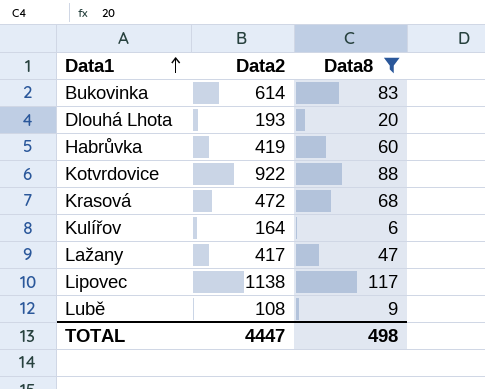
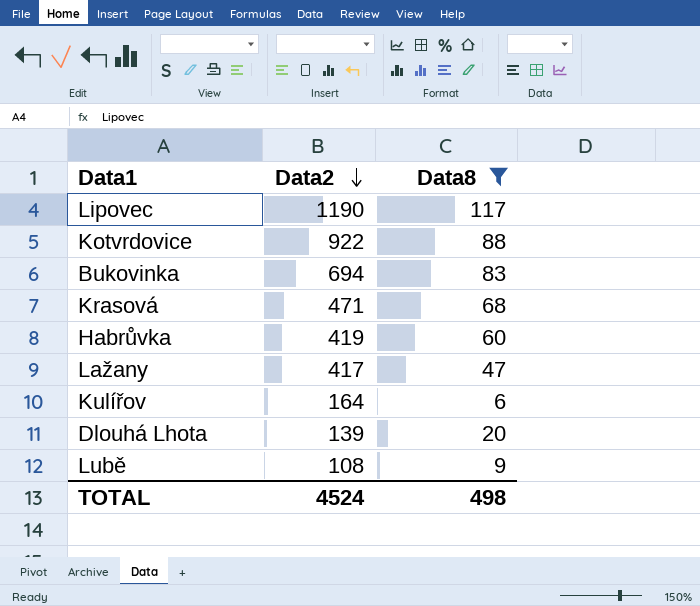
row order: Data1 ascending -> Data2 descending
Lipovec | Data2: 1138 -> 1190
Bukovinka | Data2: 614 -> 694
Krasová | Data2: 472 -> 471
Dlouhá Lhota | Data2: 193 -> 139
TOTAL | Data2: 4447 -> 4524

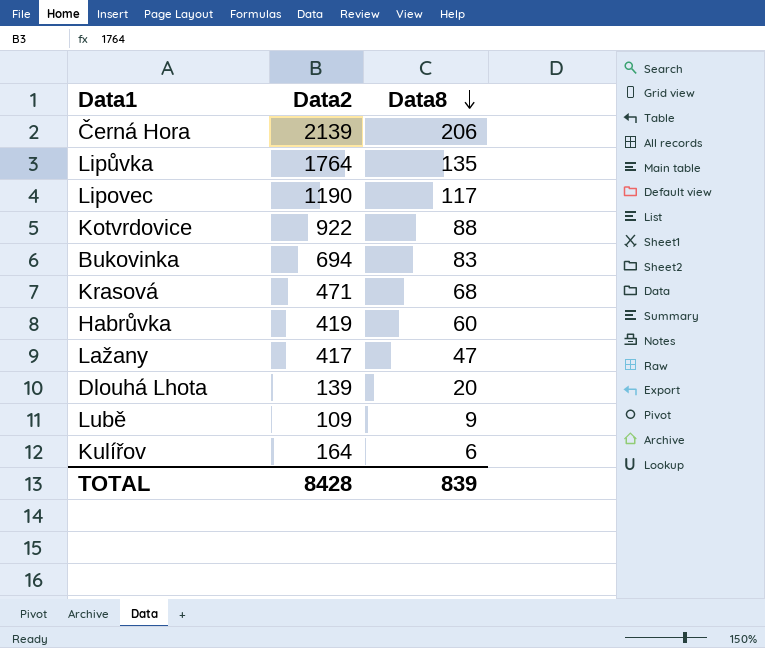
filter: Data8 <= 117 -> none
row order: Data2 descending -> Data8 descending
Lubě | Data2: 108 -> 109
TOTAL | Data2: 4524 -> 8428
TOTAL | Data8: 498 -> 839

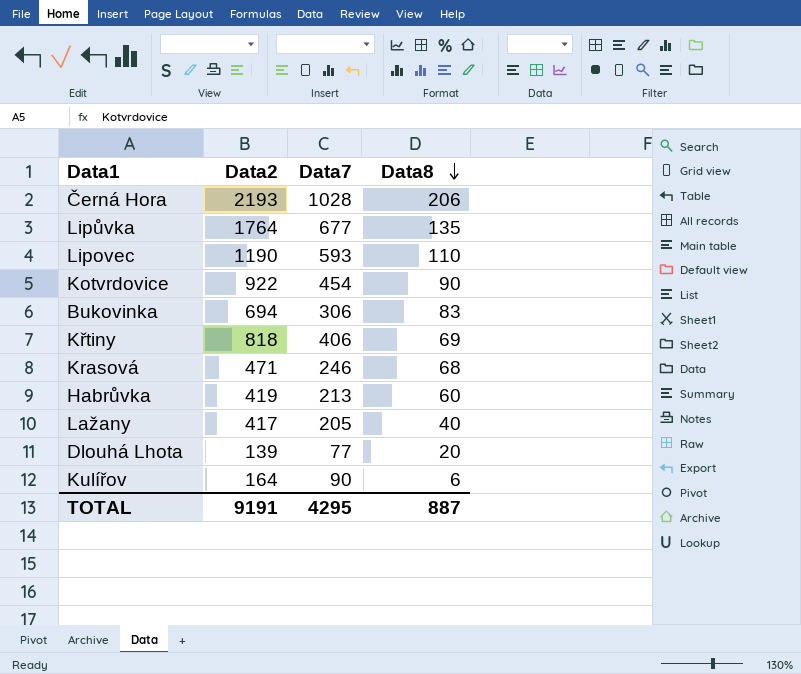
column Data7 | position: none -> 3
row Lubě: 109 | 9 -> none
Černá Hora | Data2: 2139 -> 2193
Lipovec | Data8: 117 -> 110
Kotvrdovice | Data8: 88 -> 90
row Křtiny: none -> 818 | 406 | 69
Lažany | Data8: 47 -> 40
TOTAL | Data2: 8428 -> 9191
TOTAL | Data8: 839 -> 887

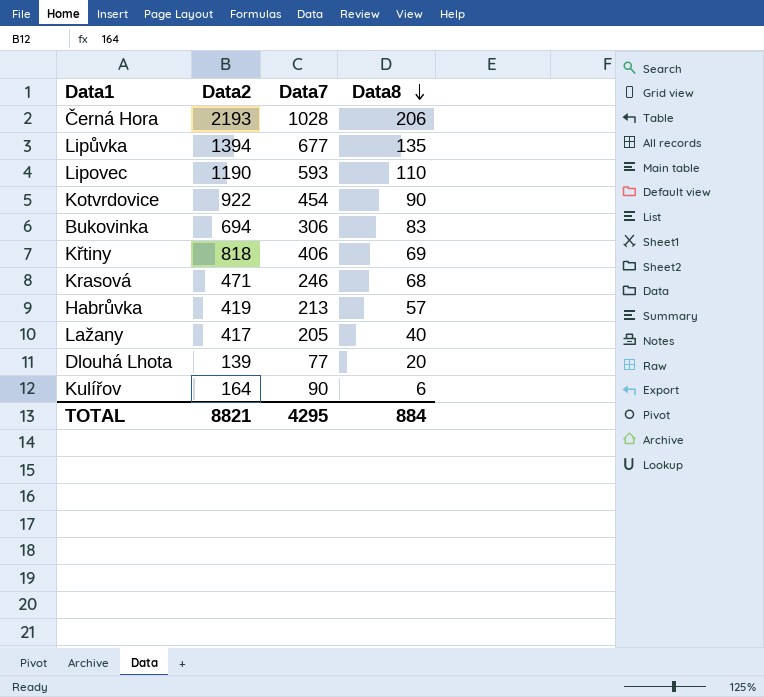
Lipůvka | Data2: 1764 -> 1394
Habrůvka | Data8: 60 -> 57
TOTAL | Data2: 9191 -> 8821
TOTAL | Data8: 887 -> 884

